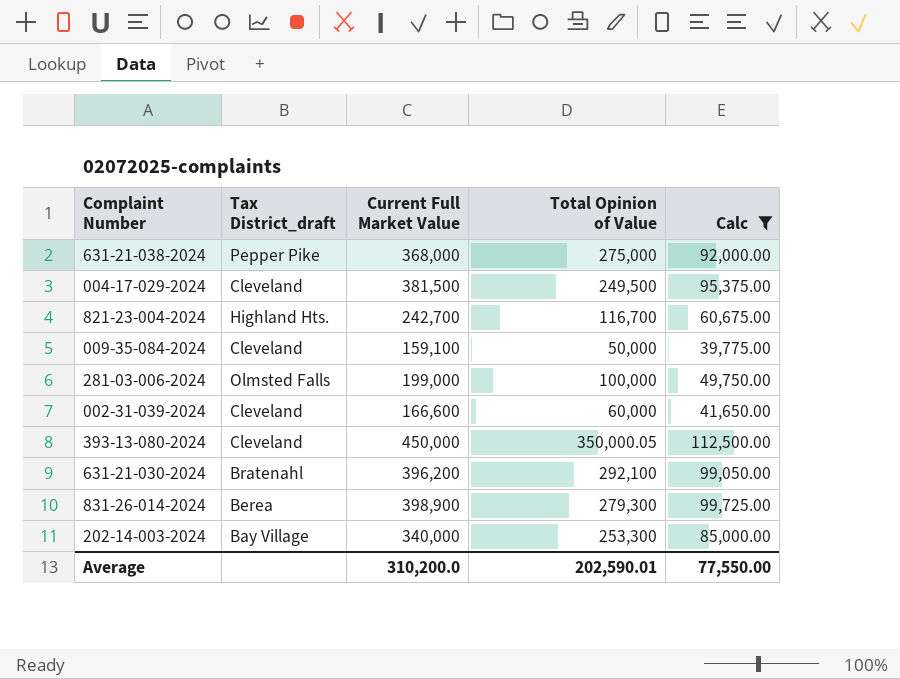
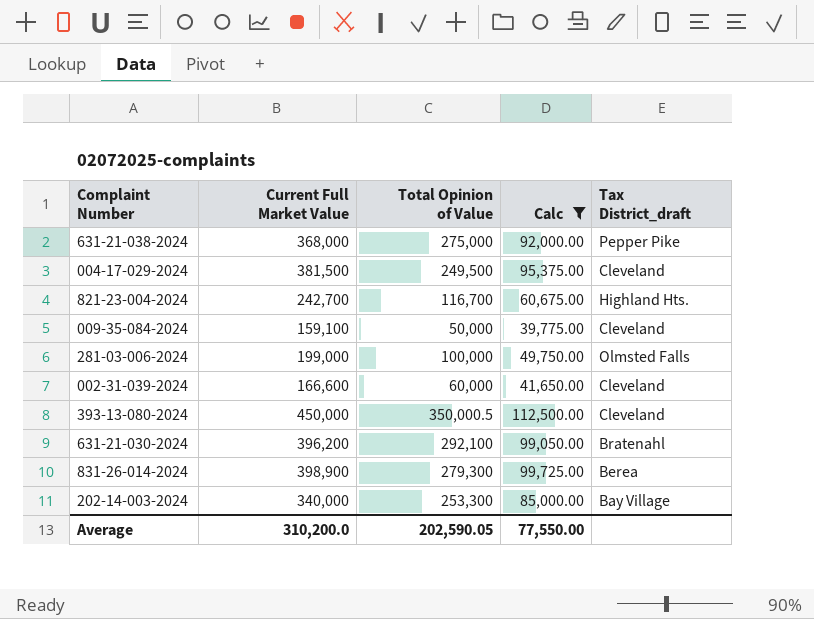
column Tax District_draft | position: 2 -> 5
393-13-080-2024 | Total Opinion of Value: 350,000.05 -> 350,000.5
Average | Total Opinion of Value: 202,590.01 -> 202,590.05

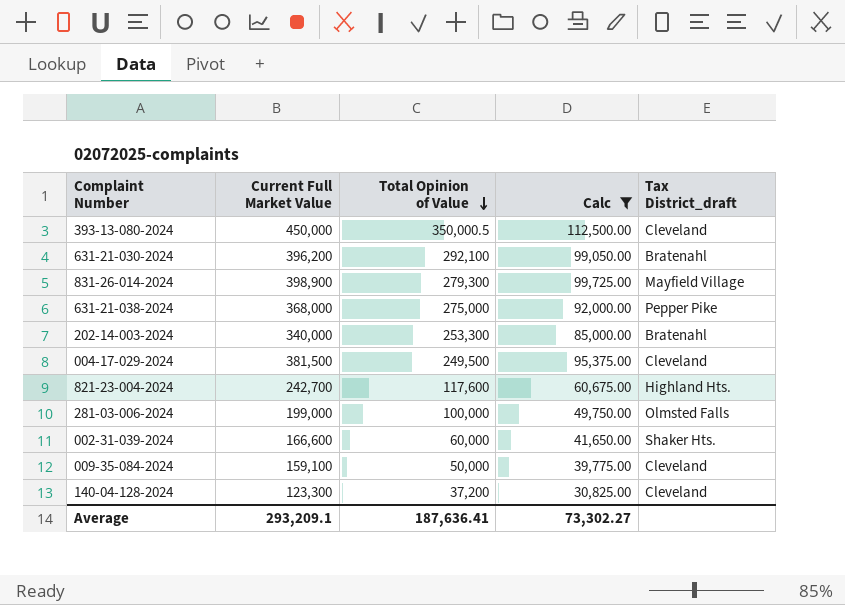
row order: none -> Total Opinion of Value descending
831-26-014-2024 | Tax District_draft: Berea -> Mayfield Village
202-14-003-2024 | Tax District_draft: Bay Village -> Bratenahl
821-23-004-2024 | Total Opinion of Value: 116,700 -> 117,600
002-31-039-2024 | Tax District_draft: Cleveland -> Shaker Hts.
row 140-04-128-2024: none -> 123,300 | 37,200 | 30,825.00 | Cleveland
Average | Current Full Market Value: 310,200.0 -> 293,209.1
Average | Total Opinion of Value: 202,590.05 -> 187,636.41
Average | Calc: 77,550.00 -> 73,302.27

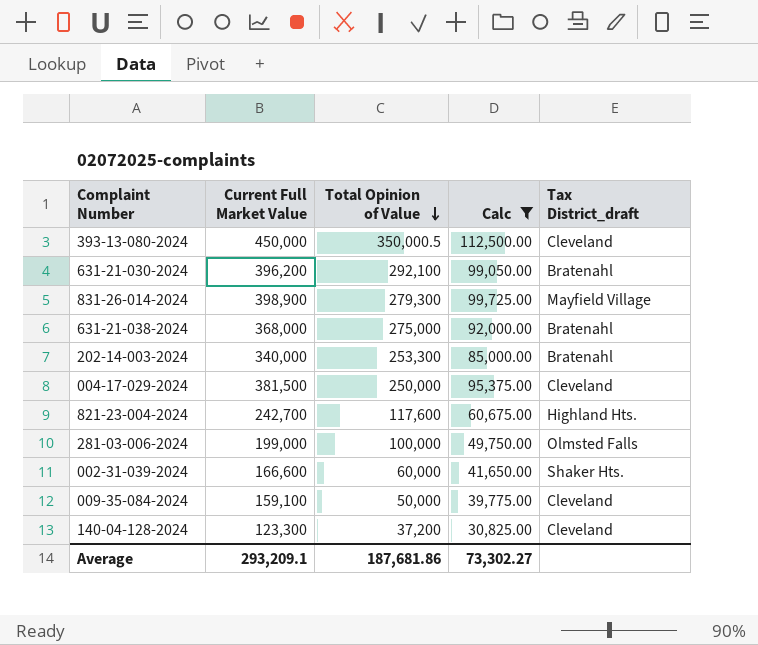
631-21-038-2024 | Tax District_draft: Pepper Pike -> Bratenahl
004-17-029-2024 | Total Opinion of Value: 249,500 -> 250,000
Average | Total Opinion of Value: 187,636.41 -> 187,681.86

